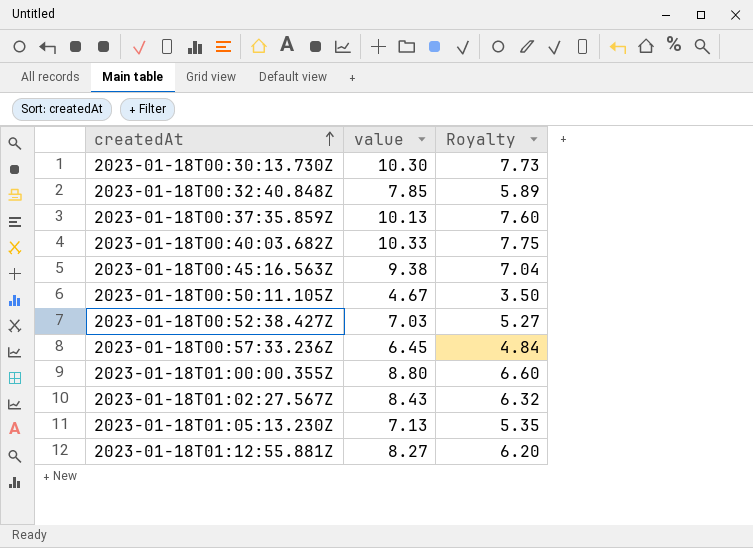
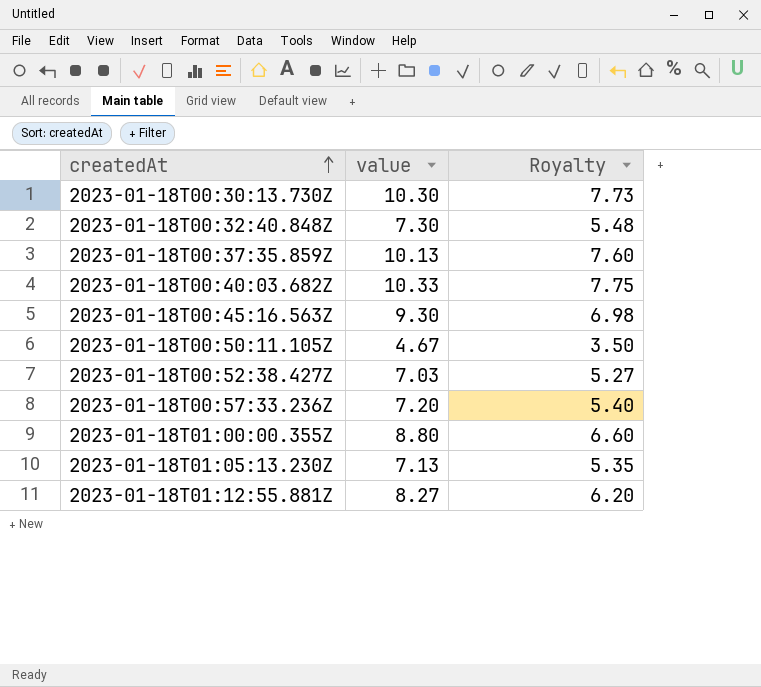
row 2023-01-18T01:02:27.567Z: 8.43 | 6.32 -> none
2023-01-18T00:32:40.848Z | value: 7.85 -> 7.30
2023-01-18T00:32:40.848Z | Royalty: 5.89 -> 5.48
2023-01-18T00:45:16.563Z | value: 9.38 -> 9.30
2023-01-18T00:45:16.563Z | Royalty: 7.04 -> 6.98
2023-01-18T00:57:33.236Z | value: 6.45 -> 7.20
2023-01-18T00:57:33.236Z | Royalty: 4.84 -> 5.40

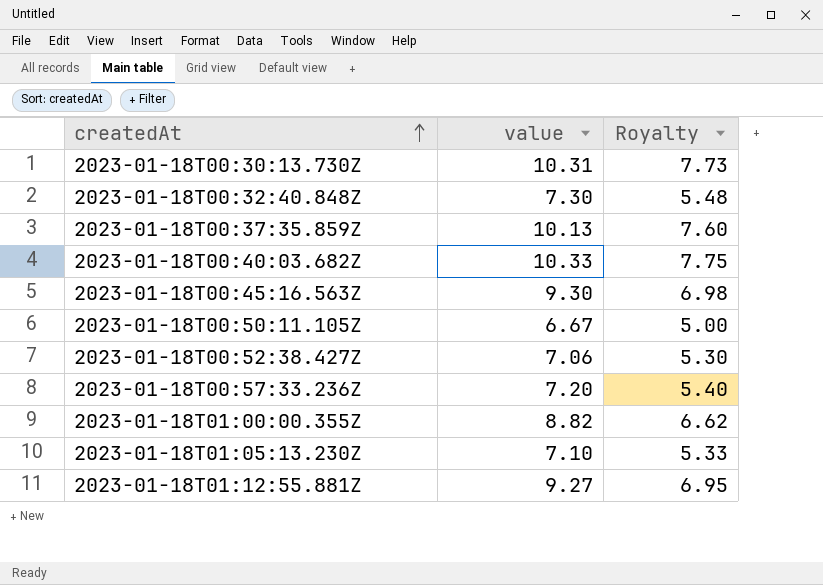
2023-01-18T00:30:13.730Z | value: 10.30 -> 10.31
2023-01-18T00:50:11.105Z | value: 4.67 -> 6.67
2023-01-18T00:50:11.105Z | Royalty: 3.50 -> 5.00
2023-01-18T00:52:38.427Z | value: 7.03 -> 7.06
2023-01-18T00:52:38.427Z | Royalty: 5.27 -> 5.30
2023-01-18T01:00:00.355Z | value: 8.80 -> 8.82
2023-01-18T01:00:00.355Z | Royalty: 6.60 -> 6.62
2023-01-18T01:05:13.230Z | value: 7.13 -> 7.10
2023-01-18T01:05:13.230Z | Royalty: 5.35 -> 5.33
2023-01-18T01:12:55.881Z | value: 8.27 -> 9.27
2023-01-18T01:12:55.881Z | Royalty: 6.20 -> 6.95

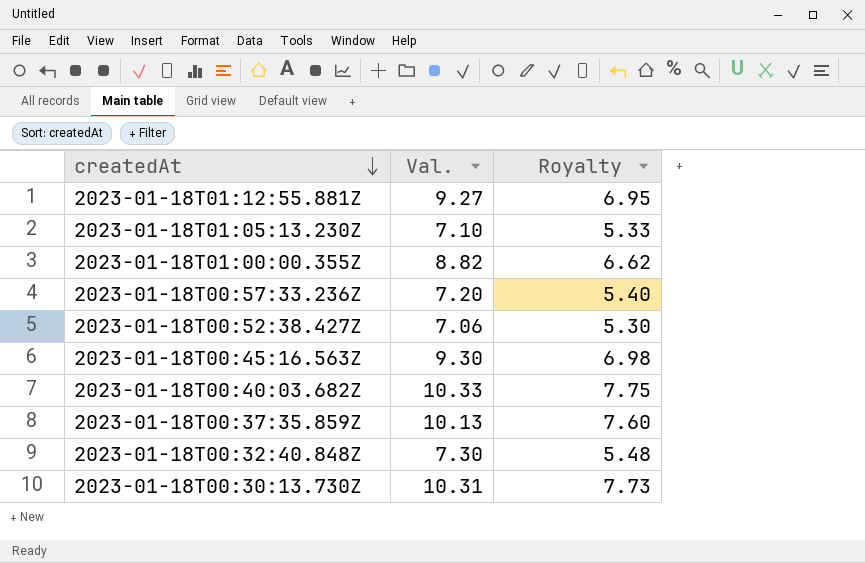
row order: createdAt ascending -> createdAt descending
column name: value -> Val.
row 2023-01-18T00:50:11.105Z: 6.67 | 5.00 -> none

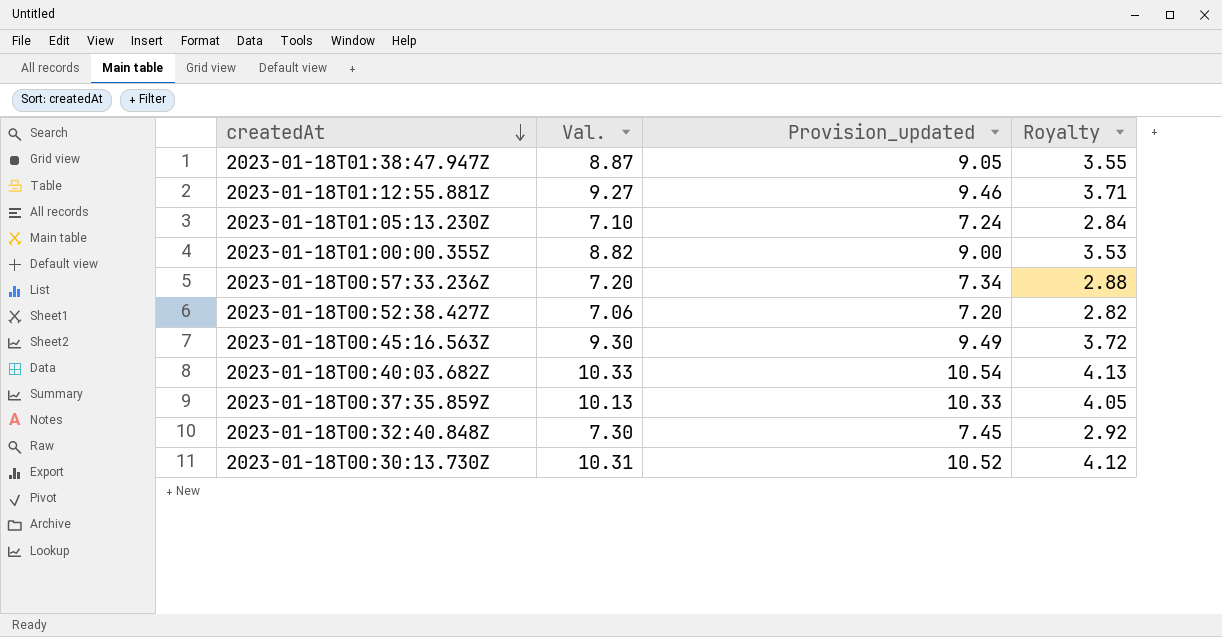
column Provision_updated | formula: none -> [Val.] * 1.02
column Royalty | formula: [Val.] * 0.75 -> [Val.] * 0.4
row 2023-01-18T01:38:47.947Z: none -> 8.87 | 9.05 | 3.55

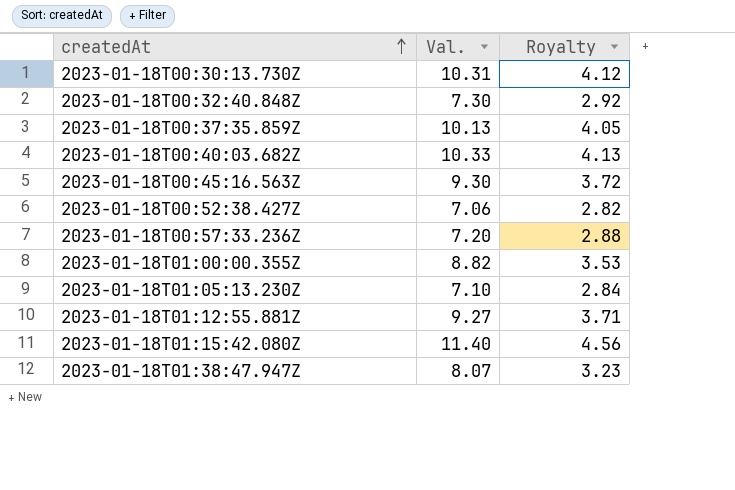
row order: createdAt descending -> createdAt ascending
column Provision_updated | formula: [Val.] * 1.02 -> none
row 2023-01-18T01:15:42.080Z: none -> 11.40 | 4.56
2023-01-18T01:38:47.947Z | Val.: 8.87 -> 8.07
2023-01-18T01:38:47.947Z | Royalty: 3.55 -> 3.23

